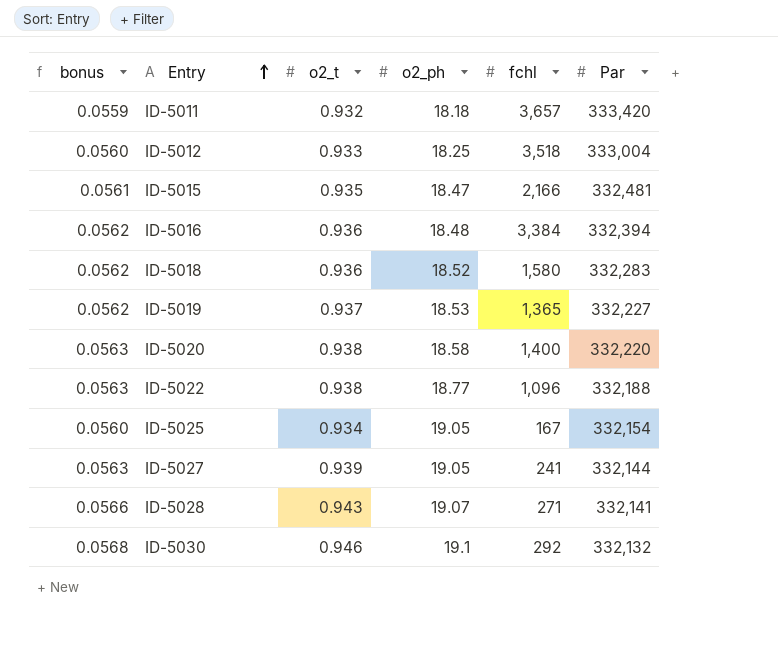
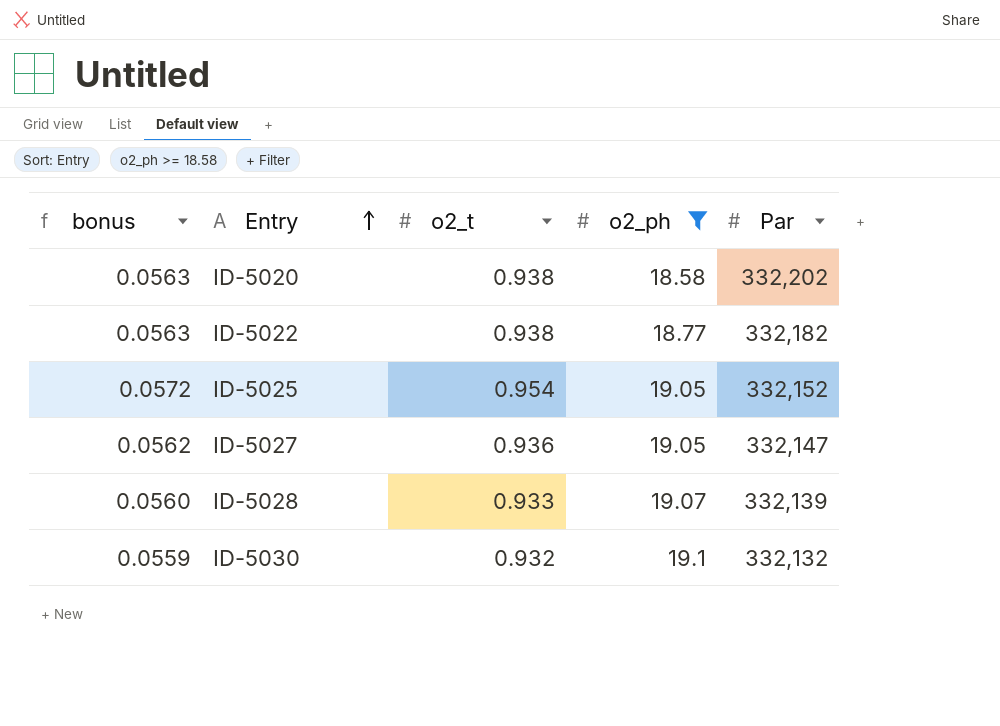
filter: none -> o2_ph >= 18.58
column fchl | position: 5 -> none
ID-5020 | Par: 332,220 -> 332,202
ID-5022 | Par: 332,188 -> 332,182
ID-5025 | bonus: 0.0560 -> 0.0572
ID-5025 | o2_t: 0.934 -> 0.954
ID-5025 | Par: 332,154 -> 332,152
ID-5027 | bonus: 0.0563 -> 0.0562
ID-5027 | o2_t: 0.939 -> 0.936
ID-5027 | Par: 332,144 -> 332,147
ID-5028 | bonus: 0.0566 -> 0.0560
ID-5028 | o2_t: 0.943 -> 0.933
ID-5028 | Par: 332,141 -> 332,139
ID-5030 | bonus: 0.0568 -> 0.0559
ID-5030 | o2_t: 0.946 -> 0.932

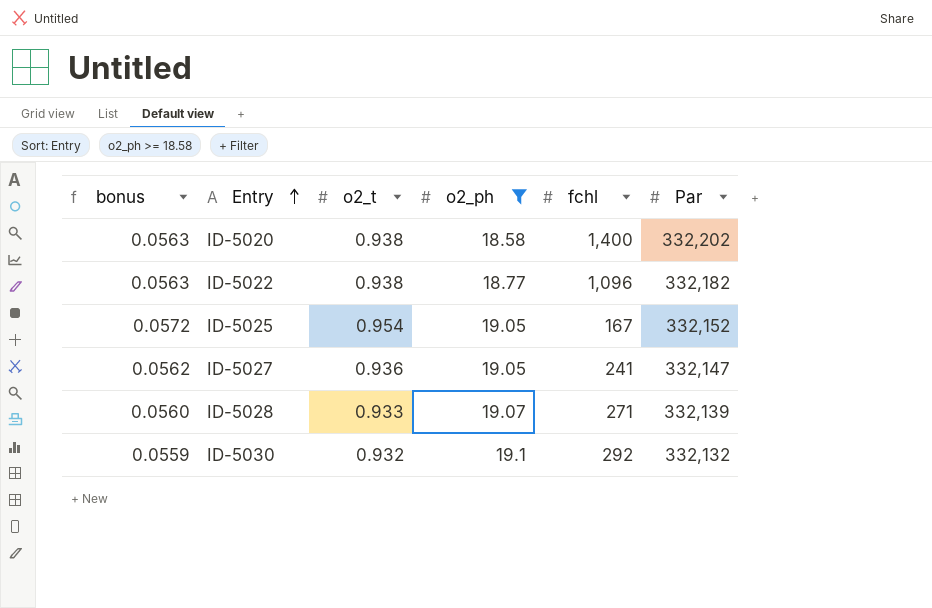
column fchl | position: none -> 5

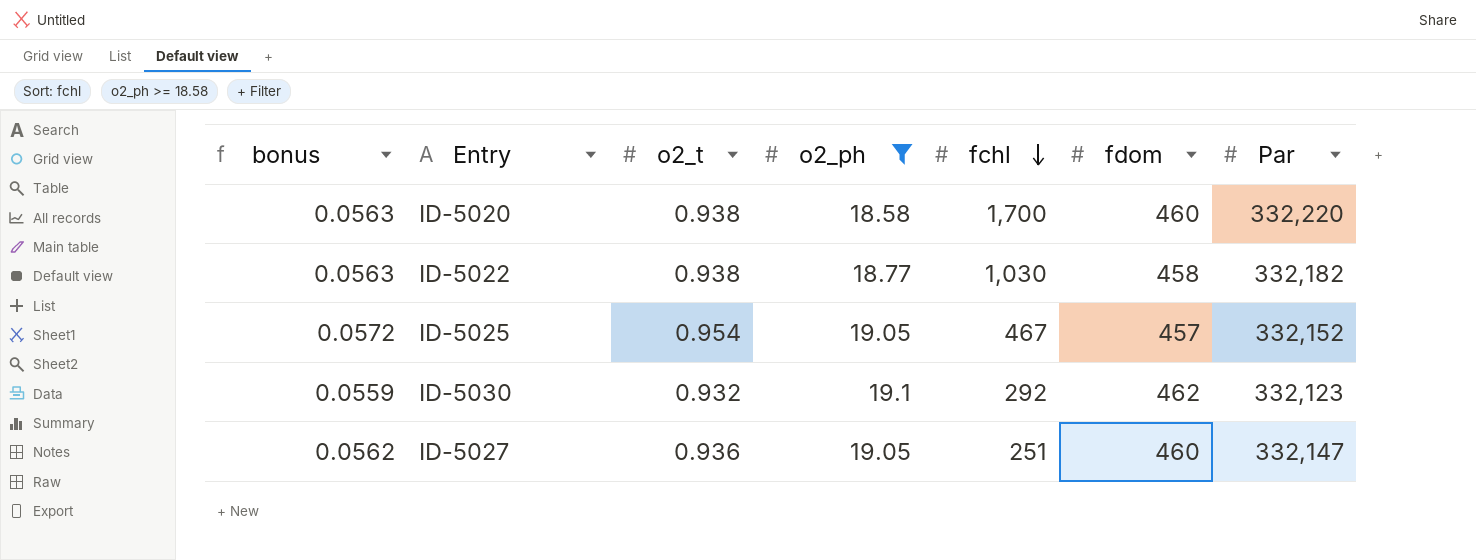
row order: Entry ascending -> fchl descending
column fdom | position: none -> 6
row ID-5028: 0.0560 | 0.933 | 19.07 | 271 | 332,139 -> none
ID-5020 | fchl: 1,400 -> 1,700
ID-5020 | Par: 332,202 -> 332,220
ID-5022 | fchl: 1,096 -> 1,030
ID-5025 | fchl: 167 -> 467
ID-5030 | Par: 332,132 -> 332,123
ID-5027 | fchl: 241 -> 251

